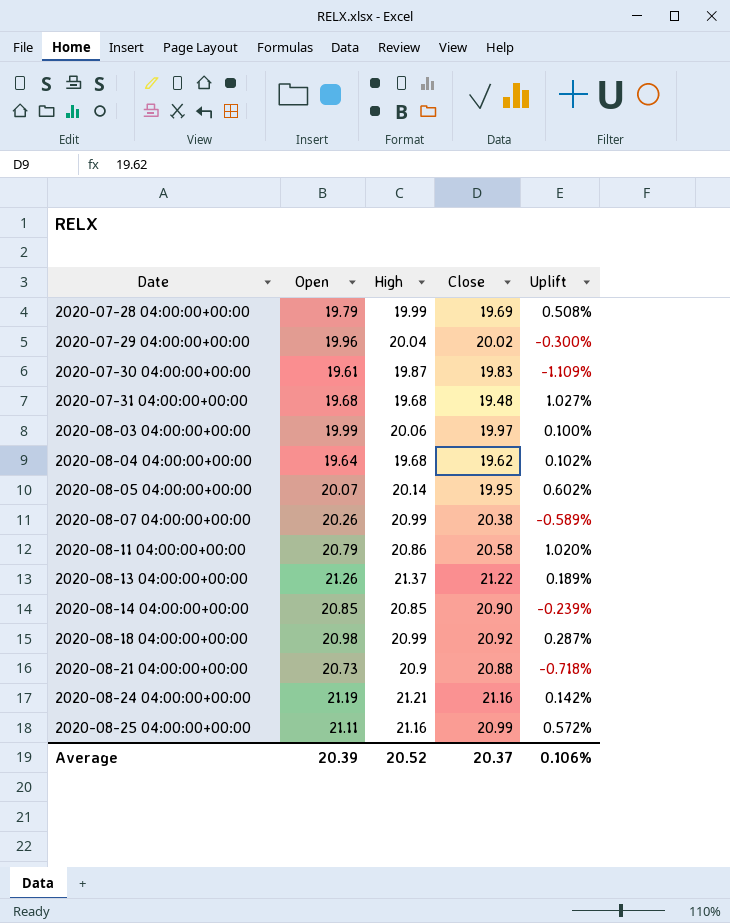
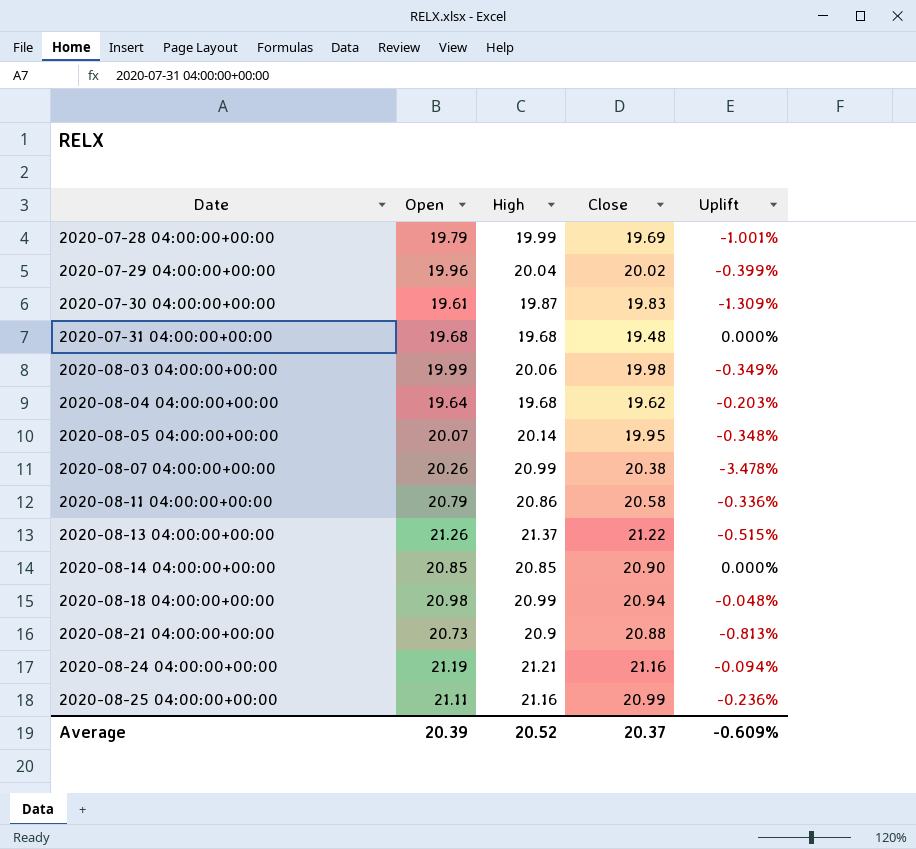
column Uplift | formula: ([Open] - [Close]) / [Close] -> ([Open] - [High]) / [High]
2020-08-03 04:00:00+00:00 | Close: 19.97 -> 19.98
2020-08-18 04:00:00+00:00 | Close: 20.92 -> 20.94
Average | Uplift: 0.106% -> -0.609%

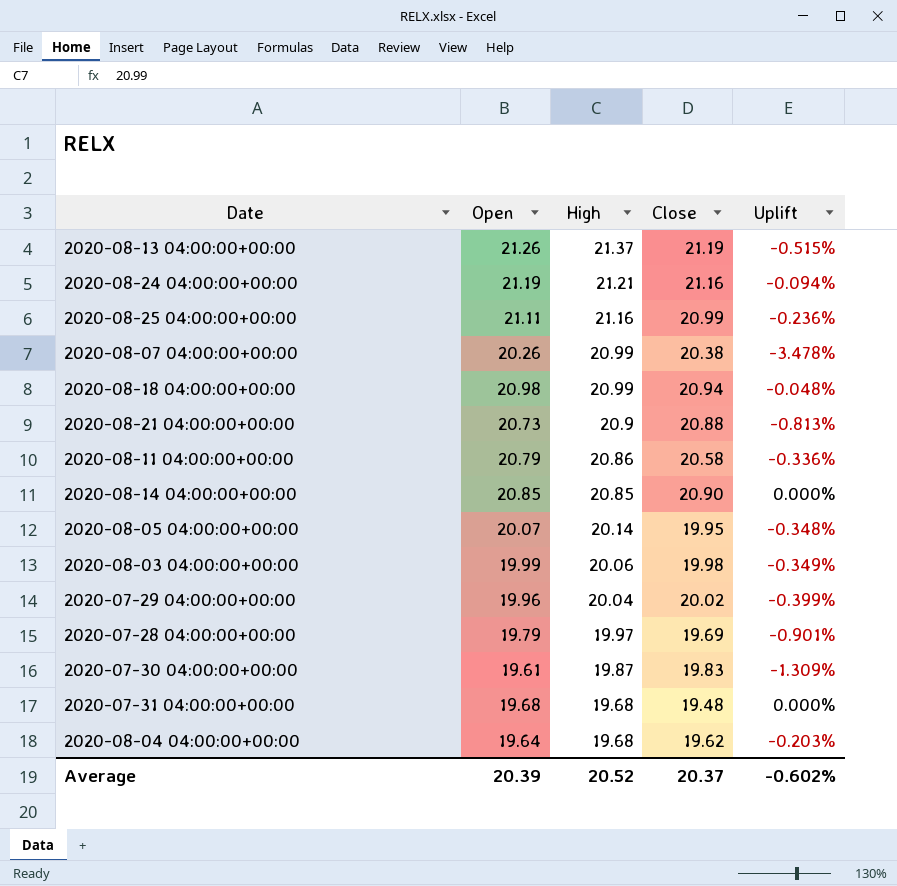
row order: Date ascending -> High descending
2020-08-13 04:00:00+00:00 | Close: 21.22 -> 21.19
2020-07-28 04:00:00+00:00 | High: 19.99 -> 19.97
2020-07-28 04:00:00+00:00 | Uplift: -1.001% -> -0.901%
Average | Uplift: -0.609% -> -0.602%

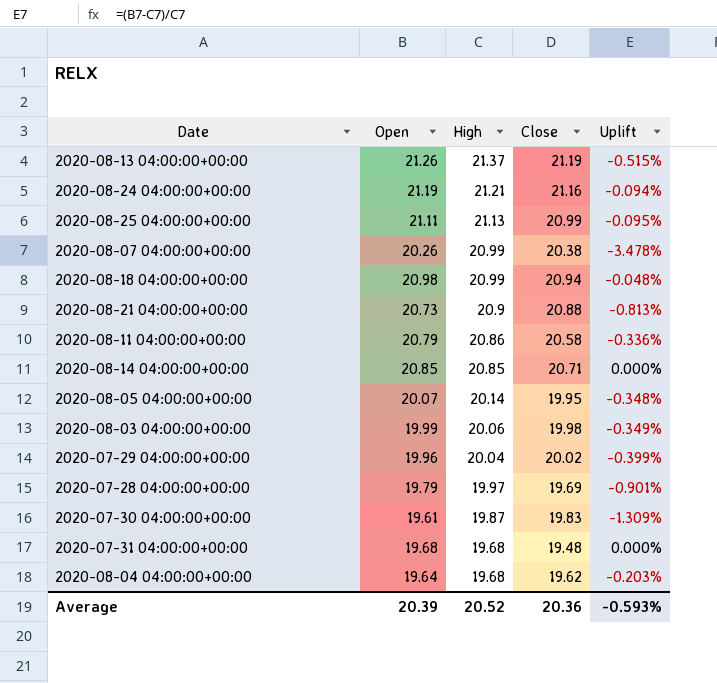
2020-08-25 04:00:00+00:00 | High: 21.16 -> 21.13
2020-08-25 04:00:00+00:00 | Uplift: -0.236% -> -0.095%
2020-08-14 04:00:00+00:00 | Close: 20.90 -> 20.71
Average | Close: 20.37 -> 20.36
Average | Uplift: -0.602% -> -0.593%

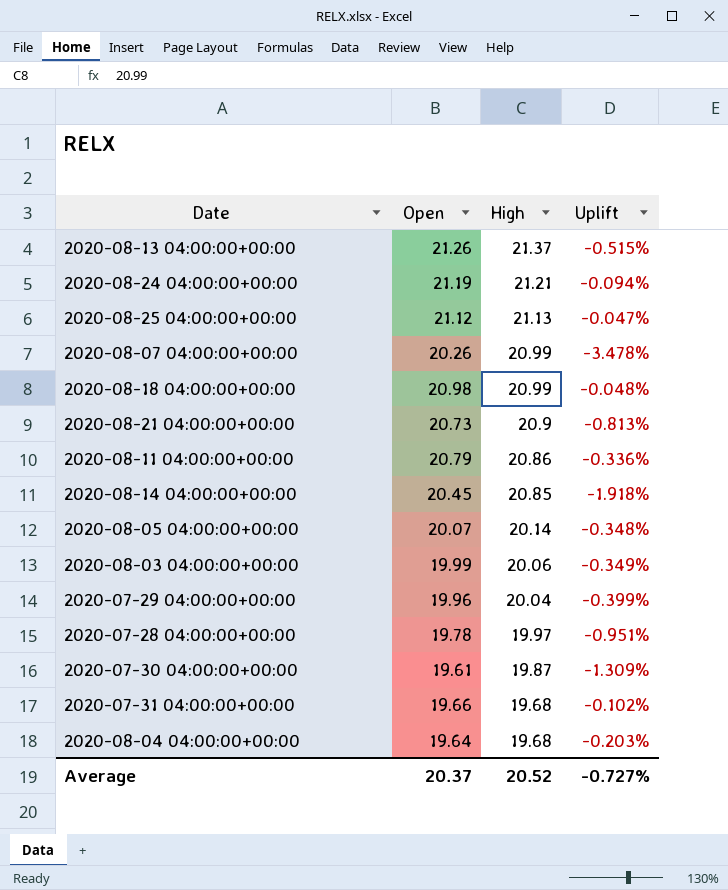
column Close | position: 4 -> none
2020-08-25 04:00:00+00:00 | Open: 21.11 -> 21.12
2020-08-25 04:00:00+00:00 | Uplift: -0.095% -> -0.047%
2020-08-14 04:00:00+00:00 | Open: 20.85 -> 20.45
2020-08-14 04:00:00+00:00 | Uplift: 0.000% -> -1.918%
2020-07-28 04:00:00+00:00 | Open: 19.79 -> 19.78
2020-07-28 04:00:00+00:00 | Uplift: -0.901% -> -0.951%
2020-07-31 04:00:00+00:00 | Open: 19.68 -> 19.66
2020-07-31 04:00:00+00:00 | Uplift: 0.000% -> -0.102%
Average | Open: 20.39 -> 20.37
Average | Uplift: -0.593% -> -0.727%

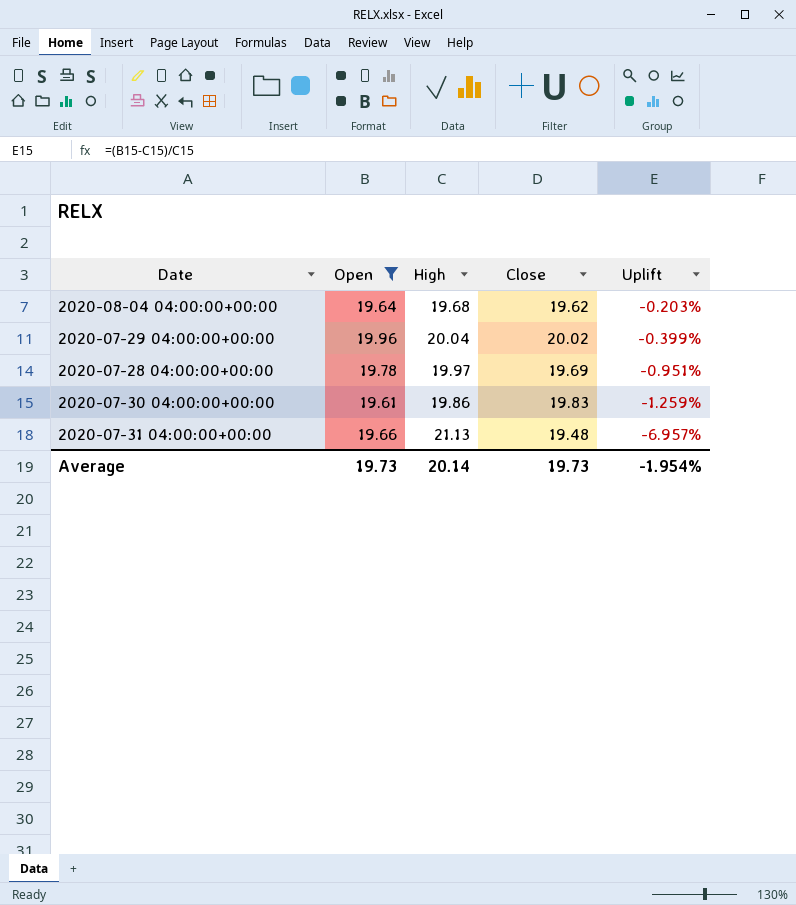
filter: none -> Open <= 19.96
row order: High descending -> Uplift descending
column Close | position: none -> 4
2020-07-30 04:00:00+00:00 | High: 19.87 -> 19.86
2020-07-30 04:00:00+00:00 | Uplift: -1.309% -> -1.259%
2020-07-31 04:00:00+00:00 | High: 19.68 -> 21.13
2020-07-31 04:00:00+00:00 | Uplift: -0.102% -> -6.957%
Average | Open: 20.37 -> 19.73
Average | High: 20.52 -> 20.14
Average | Uplift: -0.727% -> -1.954%

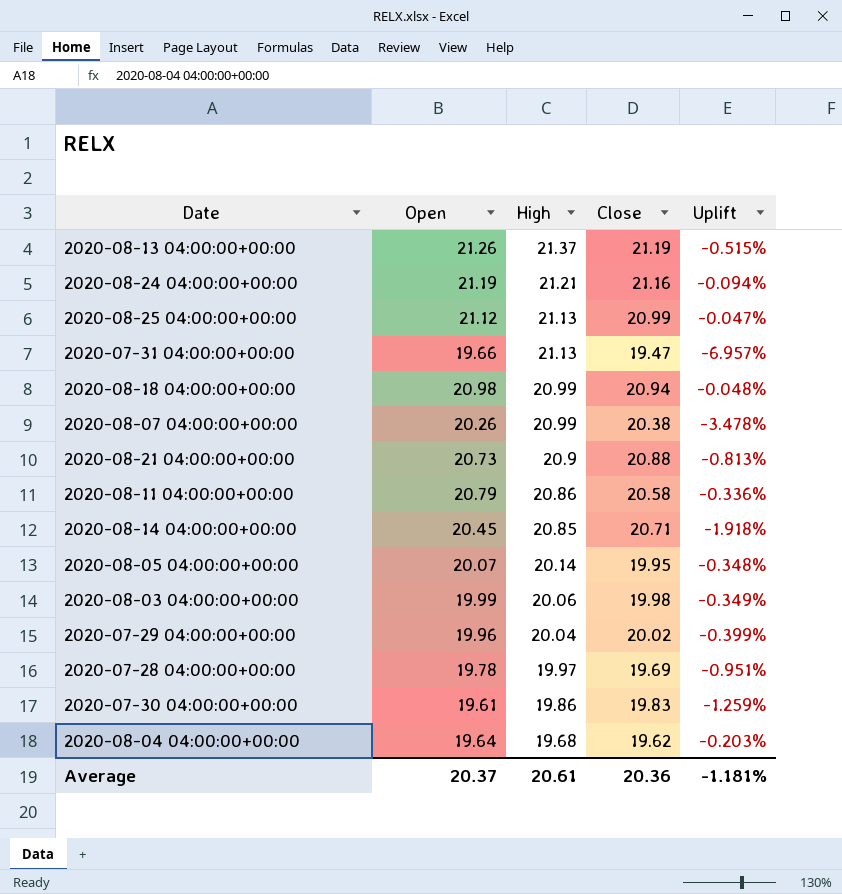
filter: Open <= 19.96 -> none
row order: Uplift descending -> High descending
2020-07-31 04:00:00+00:00 | Close: 19.48 -> 19.47
Average | Open: 19.73 -> 20.37
Average | High: 20.14 -> 20.61
Average | Close: 19.73 -> 20.36
Average | Uplift: -1.954% -> -1.181%

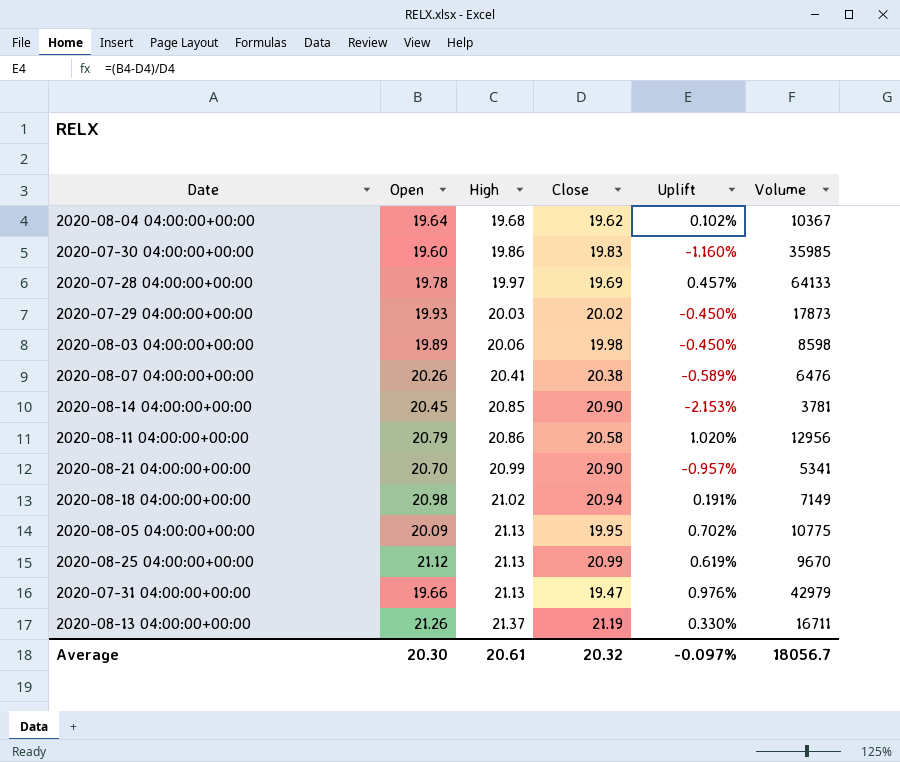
row order: High descending -> High ascending
column Uplift | formula: ([Open] - [High]) / [High] -> ([Open] - [Close]) / [Close]
column Volume | position: none -> 6
row 2020-08-24 04:00:00+00:00: 21.19 | 21.21 | 21.16 | -0.094% -> none
2020-07-30 04:00:00+00:00 | Open: 19.61 -> 19.60
2020-07-29 04:00:00+00:00 | Open: 19.96 -> 19.93
2020-07-29 04:00:00+00:00 | High: 20.04 -> 20.03
2020-08-03 04:00:00+00:00 | Open: 19.99 -> 19.89
2020-08-07 04:00:00+00:00 | High: 20.99 -> 20.41
2020-08-14 04:00:00+00:00 | Close: 20.71 -> 20.90
2020-08-21 04:00:00+00:00 | Open: 20.73 -> 20.70
2020-08-21 04:00:00+00:00 | High: 20.9 -> 20.99
2020-08-21 04:00:00+00:00 | Close: 20.88 -> 20.90
2020-08-18 04:00:00+00:00 | High: 20.99 -> 21.02
2020-08-05 04:00:00+00:00 | Open: 20.07 -> 20.09
2020-08-05 04:00:00+00:00 | High: 20.14 -> 21.13
Average | Open: 20.37 -> 20.30
Average | Close: 20.36 -> 20.32
Average | Uplift: -1.181% -> -0.097%

